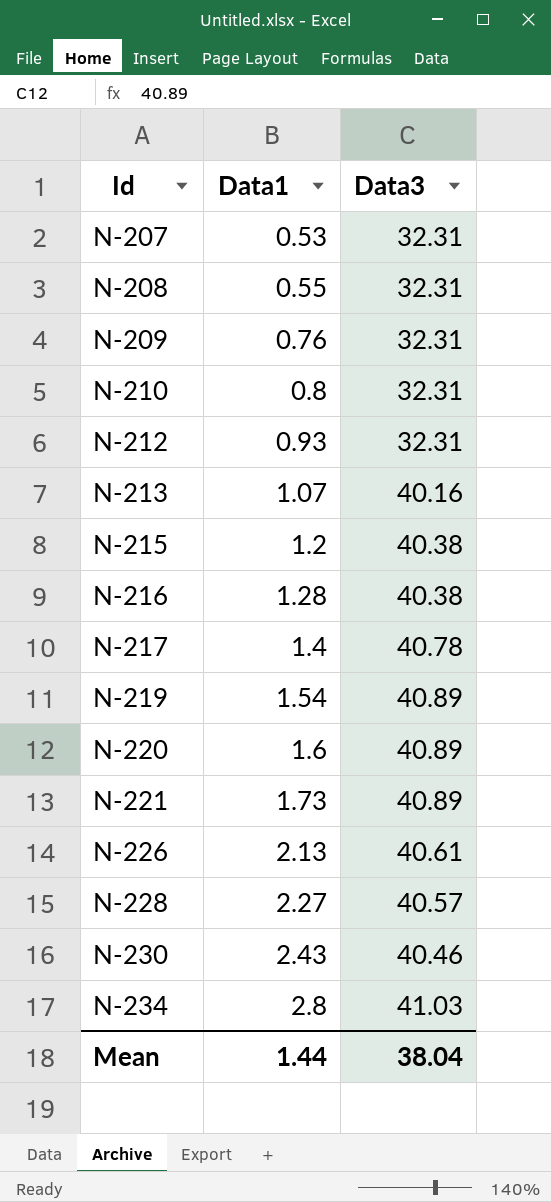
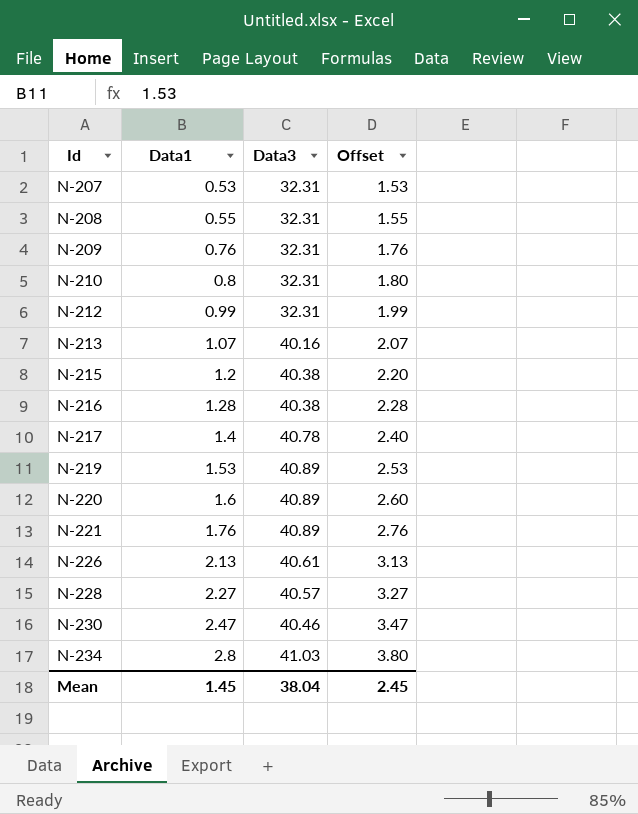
column Offset | formula: none -> [Data1] + 1
N-212 | Data1: 0.93 -> 0.99
N-219 | Data1: 1.54 -> 1.53
N-221 | Data1: 1.73 -> 1.76
N-230 | Data1: 2.43 -> 2.47
Mean | Data1: 1.44 -> 1.45

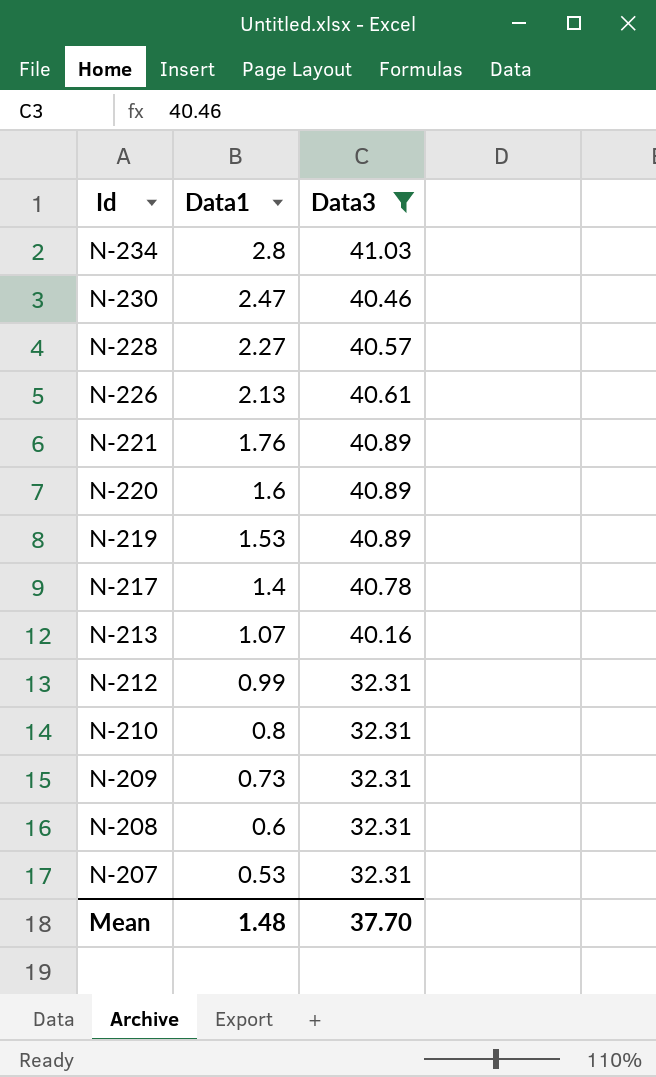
filter: none -> Data3 != 40.38
row order: Id ascending -> Id descending
column Offset | formula: [Data1] + 1 -> none
N-209 | Data1: 0.76 -> 0.73
N-208 | Data1: 0.55 -> 0.6
Mean | Data1: 1.45 -> 1.48
Mean | Data3: 38.04 -> 37.70

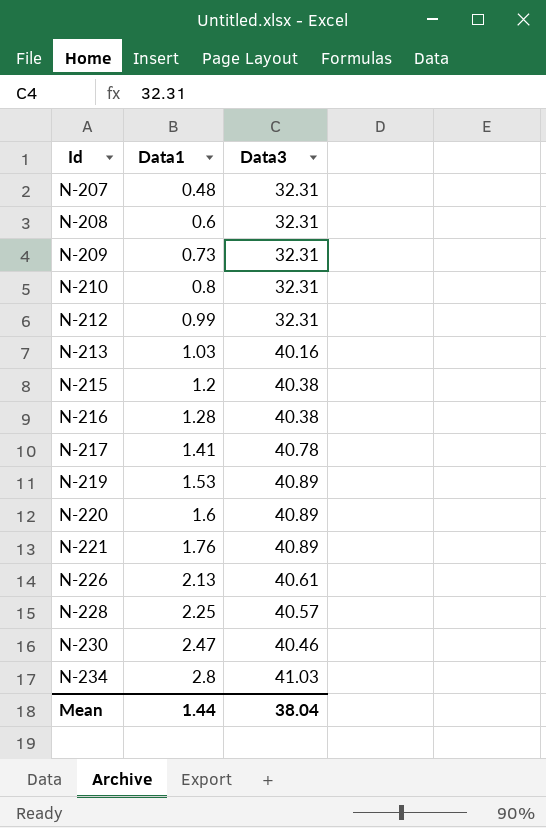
filter: Data3 != 40.38 -> none
row order: Id descending -> Id ascending
N-207 | Data1: 0.53 -> 0.48
N-213 | Data1: 1.07 -> 1.03
N-217 | Data1: 1.4 -> 1.41
N-228 | Data1: 2.27 -> 2.25
Mean | Data1: 1.48 -> 1.44
Mean | Data3: 37.70 -> 38.04

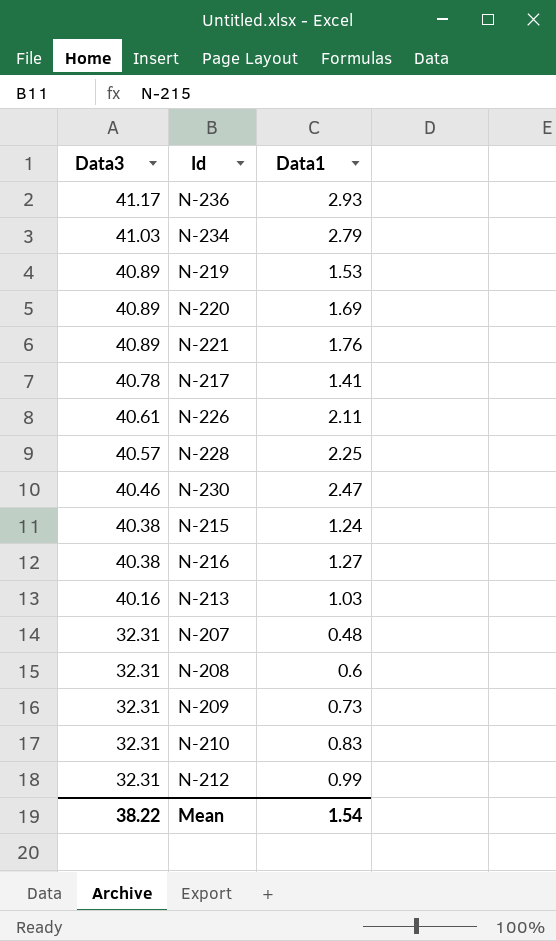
row order: Id ascending -> Data3 descending
column Data3 | position: 3 -> 1
row N-236: none -> 41.17 | 2.93
N-234 | Data1: 2.8 -> 2.79
N-220 | Data1: 1.6 -> 1.69
N-226 | Data1: 2.13 -> 2.11
N-215 | Data1: 1.2 -> 1.24
N-216 | Data1: 1.28 -> 1.27
N-210 | Data1: 0.8 -> 0.83
Mean | Data3: 38.04 -> 38.22
Mean | Data1: 1.44 -> 1.54

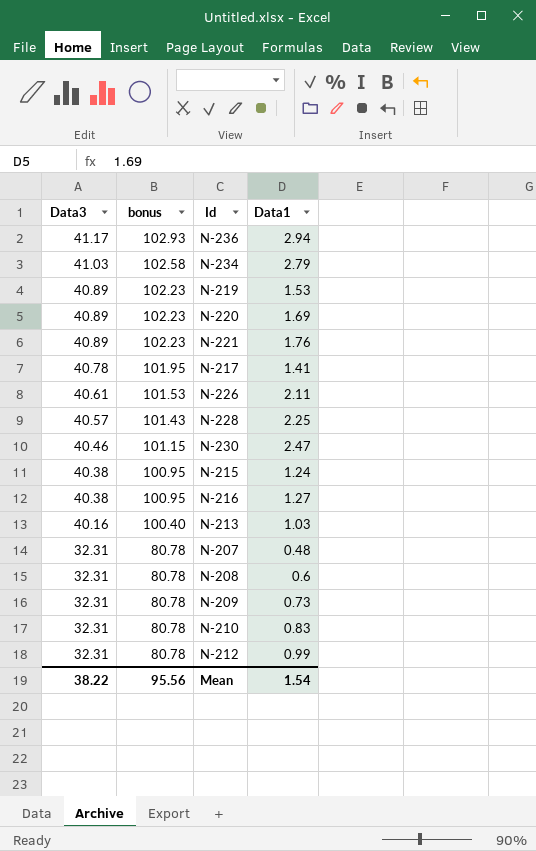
column bonus | formula: none -> [Data3] * 2.5
N-236 | Data1: 2.93 -> 2.94

